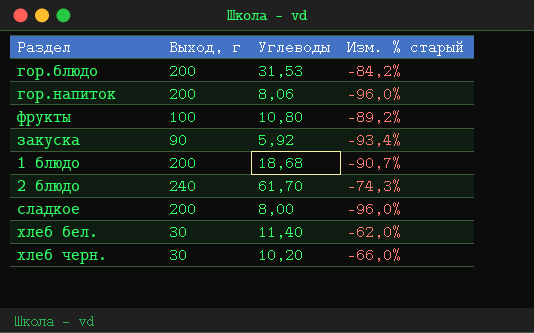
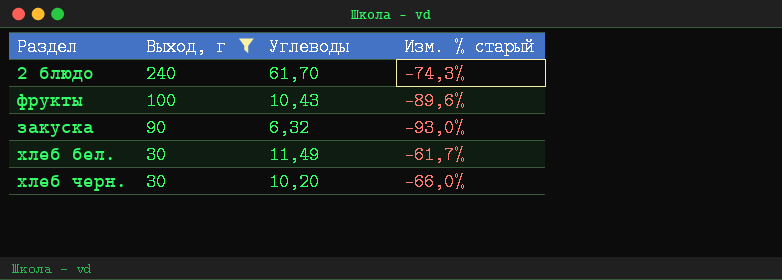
filter: none -> Выход, г != 200
row order: none -> Выход, г descending
фрукты | Углеводы: 10,80 -> 10,43
фрукты | Изм. % старый: -89,2% -> -89,6%
закуска | Углеводы: 5,92 -> 6,32
закуска | Изм. % старый: -93,4% -> -93,0%
хлеб бел. | Углеводы: 11,40 -> 11,49
хлеб бел. | Изм. % старый: -62,0% -> -61,7%

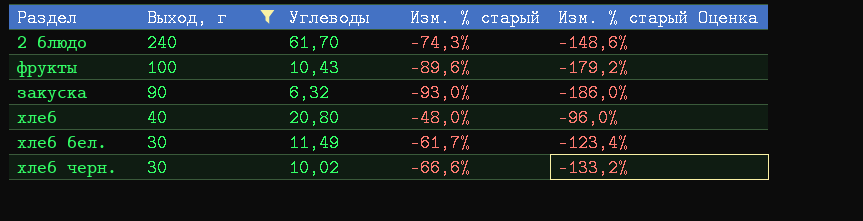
column Изм. % старый Оценка | formula: none -> [Изм. % старый] * 2
row хлеб: none -> 40 | 20,80 | -48,0% | -96,0%
хлеб черн. | Углеводы: 10,20 -> 10,02
хлеб черн. | Изм. % старый: -66,0% -> -66,6%

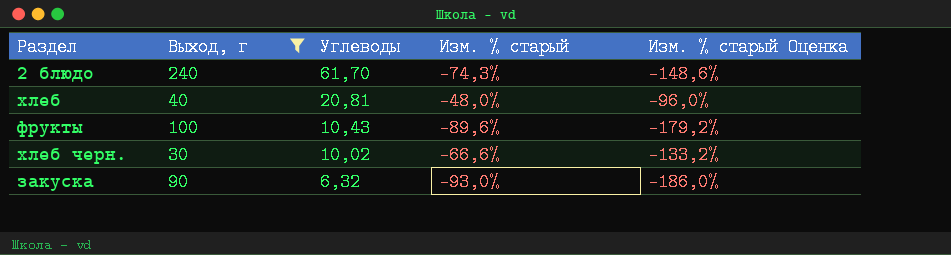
row order: Выход, г descending -> Углеводы descending
row хлеб бел.: 30 | 11,49 | -61,7% | -123,4% -> none
хлеб | Углеводы: 20,80 -> 20,81

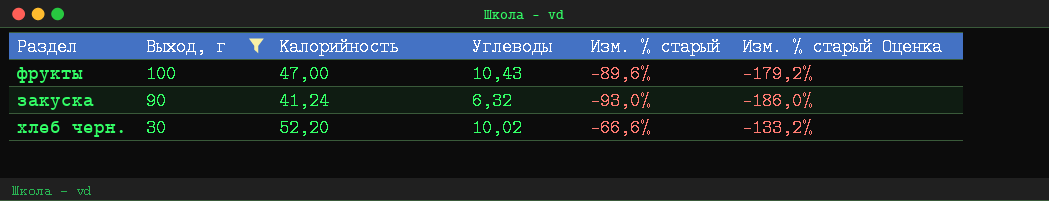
row order: Углеводы descending -> Выход, г descending
column Калорийность | position: none -> 3
row 2 блюдо: 240 | 61,70 | -74,3% | -148,6% -> none
row хлеб: 40 | 20,81 | -48,0% | -96,0% -> none

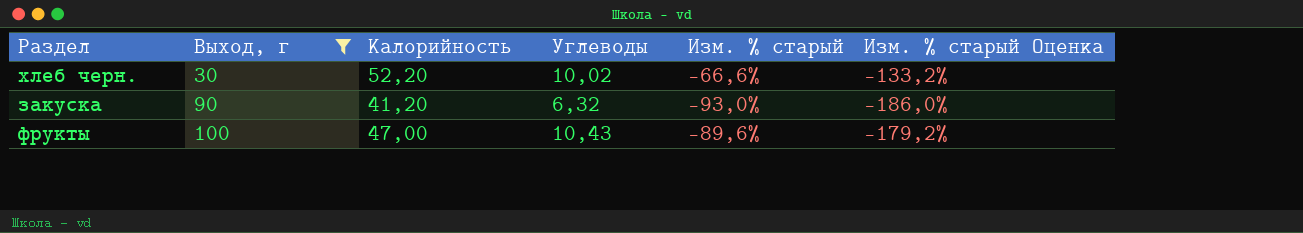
row order: Выход, г descending -> Выход, г ascending
закуска | Калорийность: 41,24 -> 41,20

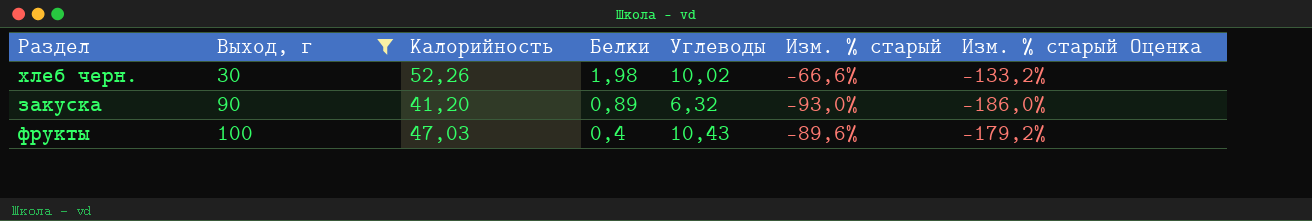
column Белки | position: none -> 4
хлеб черн. | Калорийность: 52,20 -> 52,26
фрукты | Калорийность: 47,00 -> 47,03

